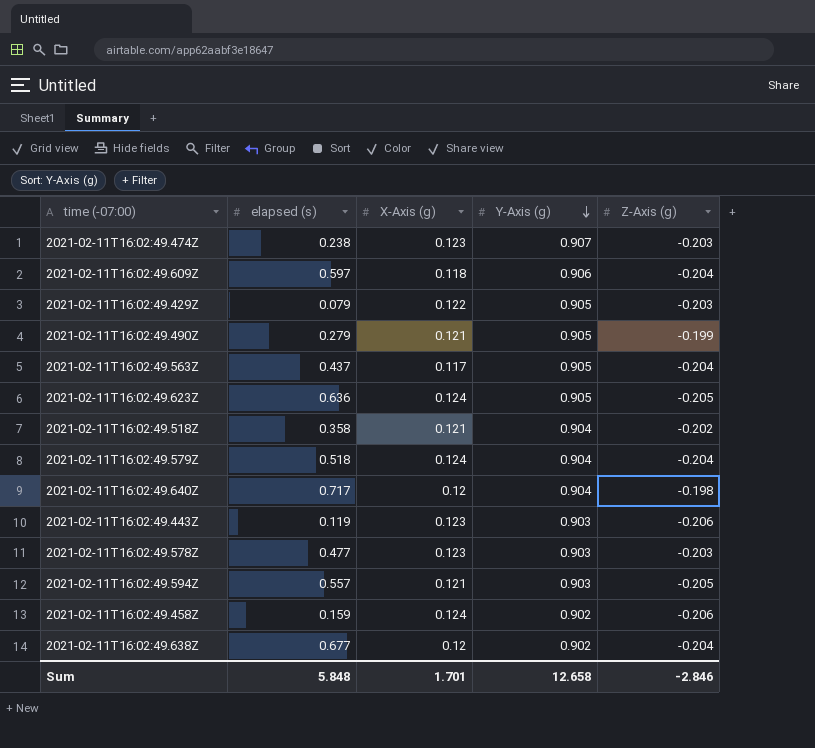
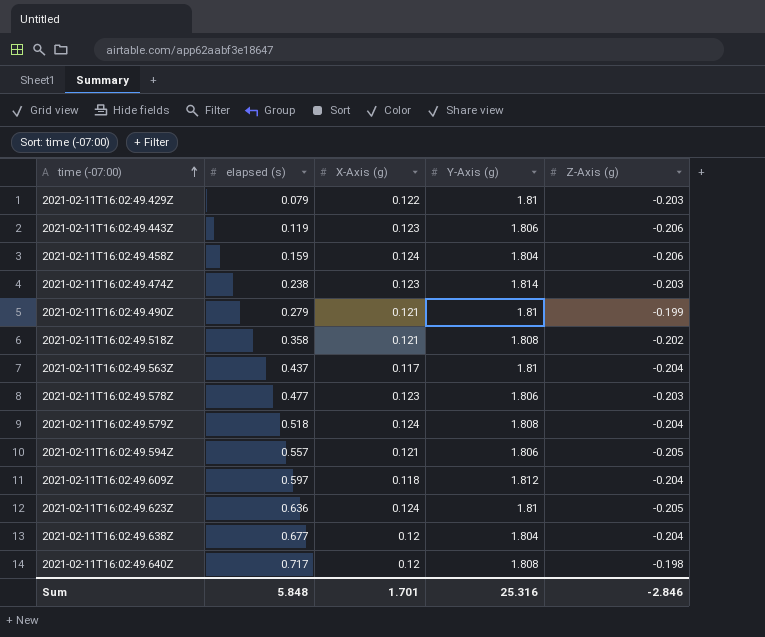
row order: Y-Axis (g) descending -> time (-07:00) ascending
2021-02-11T16:02:49.429Z | Y-Axis (g): 0.905 -> 1.81
2021-02-11T16:02:49.443Z | Y-Axis (g): 0.903 -> 1.806
2021-02-11T16:02:49.458Z | Y-Axis (g): 0.902 -> 1.804
2021-02-11T16:02:49.474Z | Y-Axis (g): 0.907 -> 1.814
2021-02-11T16:02:49.490Z | Y-Axis (g): 0.905 -> 1.81
2021-02-11T16:02:49.518Z | Y-Axis (g): 0.904 -> 1.808
2021-02-11T16:02:49.563Z | Y-Axis (g): 0.905 -> 1.81
2021-02-11T16:02:49.578Z | Y-Axis (g): 0.903 -> 1.806
2021-02-11T16:02:49.579Z | Y-Axis (g): 0.904 -> 1.808
2021-02-11T16:02:49.594Z | Y-Axis (g): 0.903 -> 1.806
2021-02-11T16:02:49.609Z | Y-Axis (g): 0.906 -> 1.812
2021-02-11T16:02:49.623Z | Y-Axis (g): 0.905 -> 1.81
2021-02-11T16:02:49.638Z | Y-Axis (g): 0.902 -> 1.804
2021-02-11T16:02:49.640Z | Y-Axis (g): 0.904 -> 1.808
Sum | Y-Axis (g): 12.658 -> 25.316

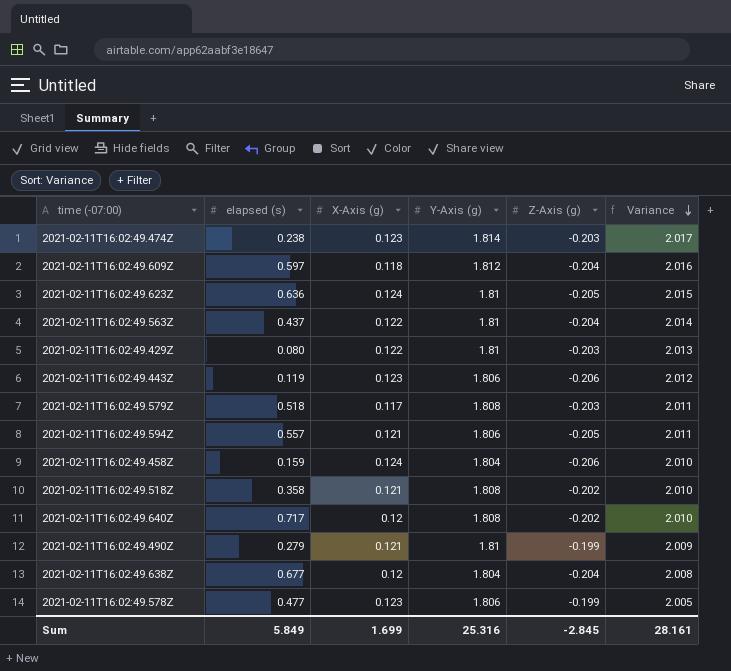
row order: time (-07:00) ascending -> Variance descending
column Variance | formula: none -> [Y-Axis (g)] - [Z-Axis (g)]
2021-02-11T16:02:49.563Z | X-Axis (g): 0.117 -> 0.122
2021-02-11T16:02:49.429Z | elapsed (s): 0.079 -> 0.080
2021-02-11T16:02:49.579Z | X-Axis (g): 0.124 -> 0.117
2021-02-11T16:02:49.579Z | Z-Axis (g): -0.204 -> -0.203
2021-02-11T16:02:49.640Z | Z-Axis (g): -0.198 -> -0.202
2021-02-11T16:02:49.578Z | Z-Axis (g): -0.203 -> -0.199
Sum | elapsed (s): 5.848 -> 5.849
Sum | X-Axis (g): 1.701 -> 1.699
Sum | Z-Axis (g): -2.846 -> -2.845

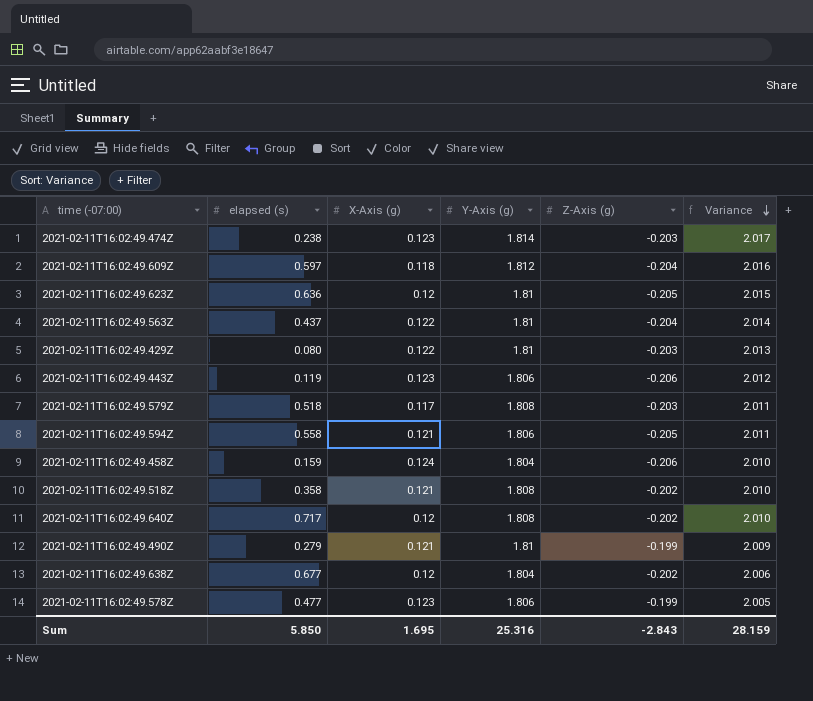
2021-02-11T16:02:49.623Z | X-Axis (g): 0.124 -> 0.12
2021-02-11T16:02:49.594Z | elapsed (s): 0.557 -> 0.558
2021-02-11T16:02:49.638Z | Z-Axis (g): -0.204 -> -0.202
2021-02-11T16:02:49.638Z | Variance: 2.008 -> 2.006
Sum | elapsed (s): 5.849 -> 5.850
Sum | X-Axis (g): 1.699 -> 1.695
Sum | Z-Axis (g): -2.845 -> -2.843
Sum | Variance: 28.161 -> 28.159

